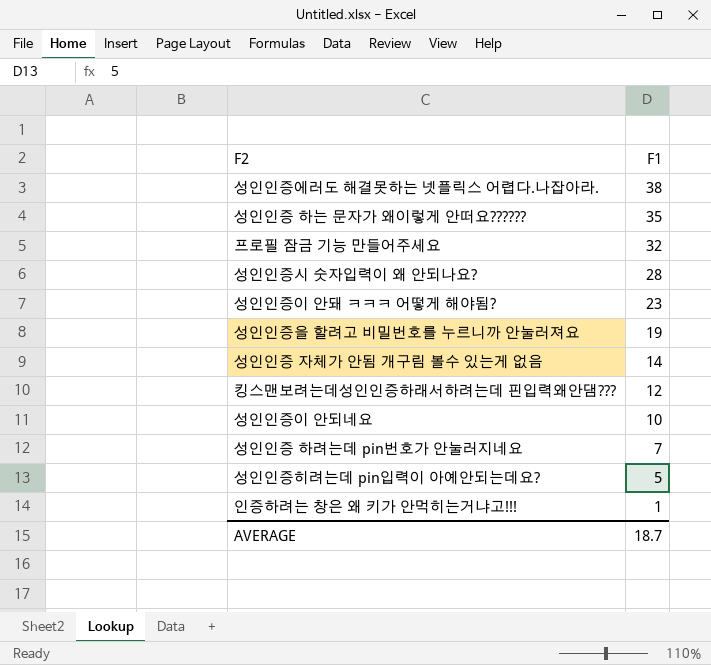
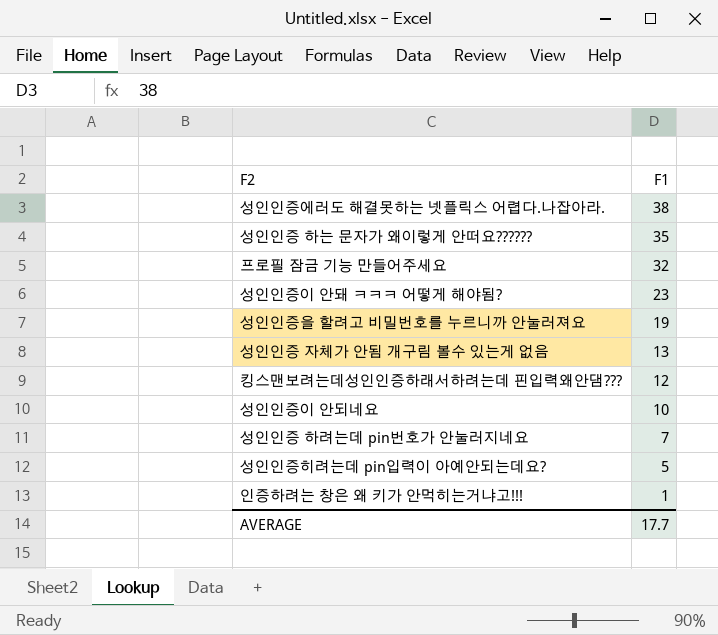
row 성인인증시 숫자입력이 왜 안되나요?: 28 -> none
성인인증 자체가 안됨 개구림 볼수 있는게 없음 | F1: 14 -> 13
AVERAGE | F1: 18.7 -> 17.7

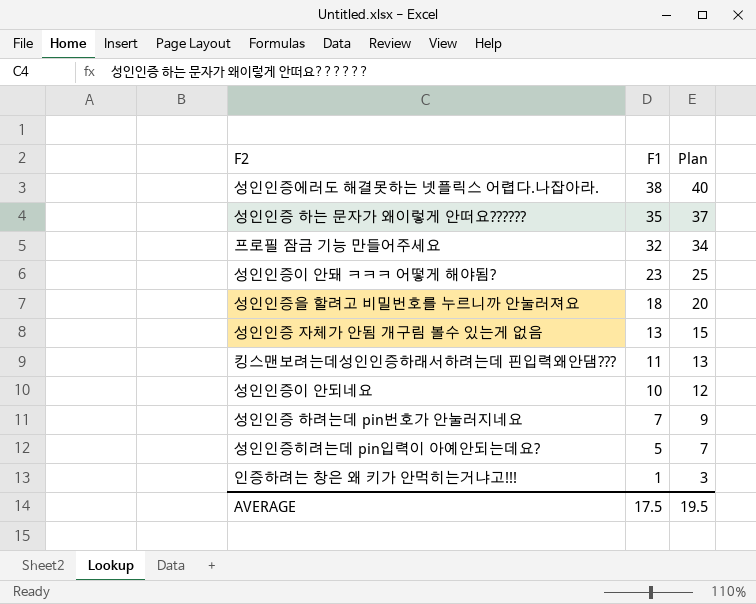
column Plan | formula: none -> [F1] + 2
성인인증을 할려고 비밀번호를 누르니까 안눌러져요 | F1: 19 -> 18
킹스맨보려는데성인인증하래서하려는데 핀입력왜안댐??? | F1: 12 -> 11
AVERAGE | F1: 17.7 -> 17.5

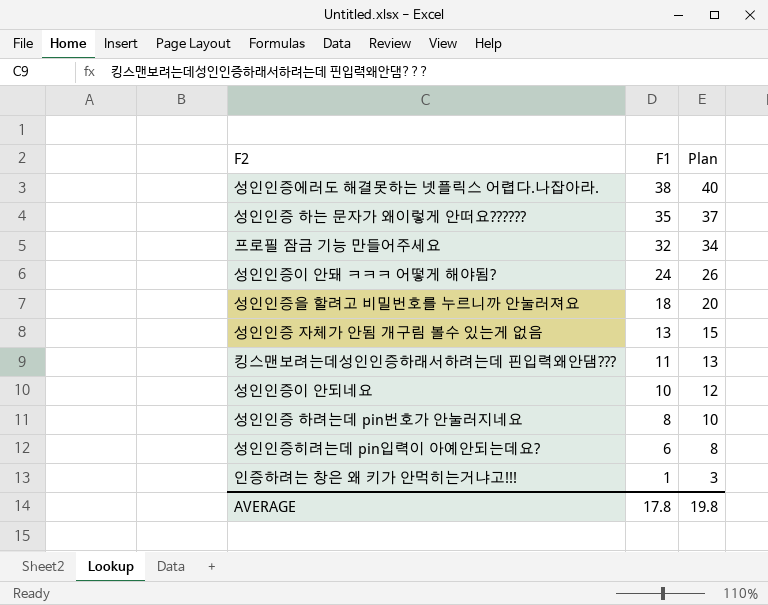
성인인증이 안돼 ㅋㅋㅋ 어떻게 해야됨? | F1: 23 -> 24
성인인증이 안돼 ㅋㅋㅋ 어떻게 해야됨? | Plan: 25 -> 26
성인인증 하려는데 pin번호가 안눌러지네요 | F1: 7 -> 8
성인인증 하려는데 pin번호가 안눌러지네요 | Plan: 9 -> 10
성인인증히려는데 pin입력이 아예안되는데요? | F1: 5 -> 6
성인인증히려는데 pin입력이 아예안되는데요? | Plan: 7 -> 8
AVERAGE | F1: 17.5 -> 17.8
AVERAGE | Plan: 19.5 -> 19.8

